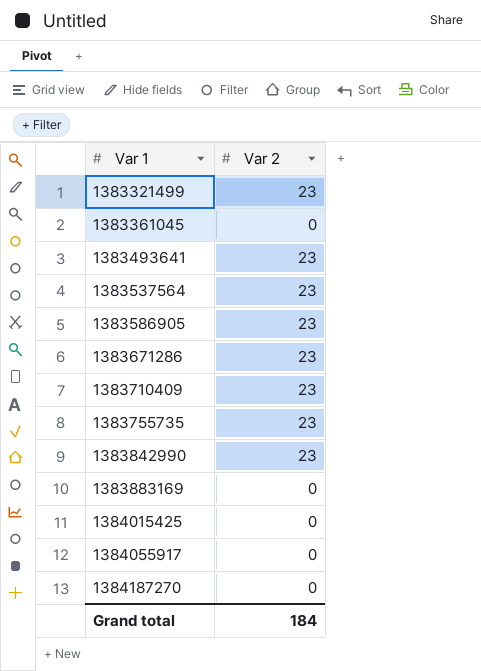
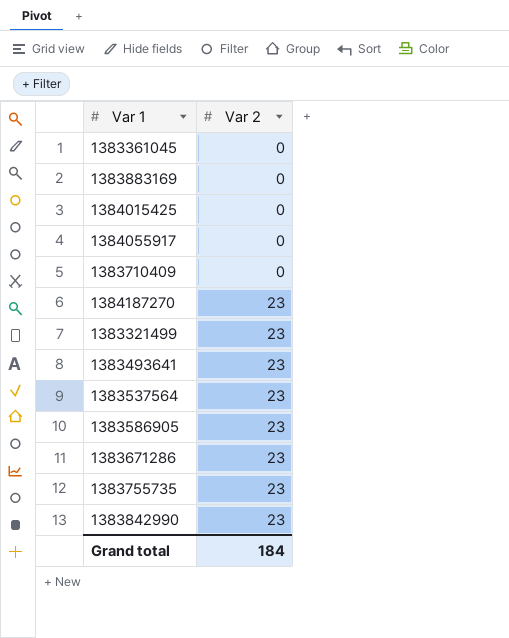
row order: Var 1 ascending -> Var 2 ascending
1383710409 | Var 2: 23 -> 0
1384187270 | Var 2: 0 -> 23

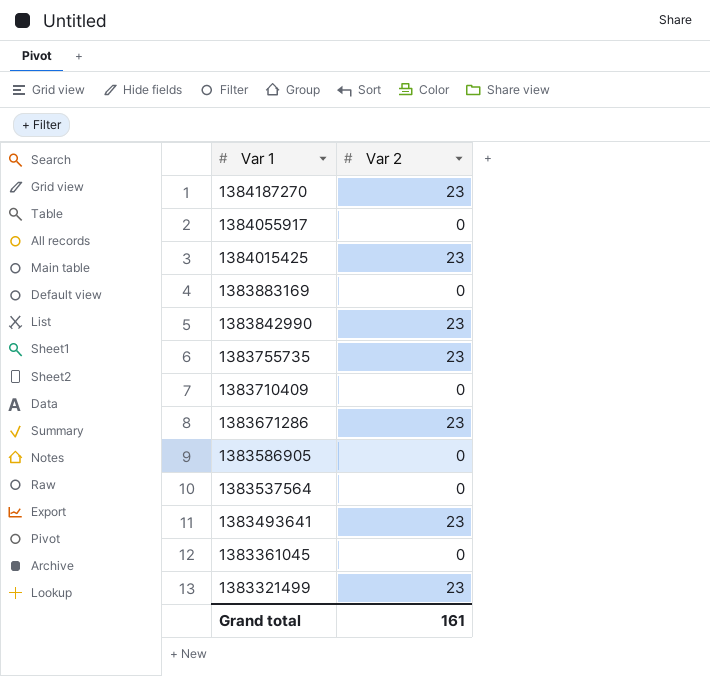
row order: Var 2 ascending -> Var 1 descending
1384015425 | Var 2: 0 -> 23
1383586905 | Var 2: 23 -> 0
1383537564 | Var 2: 23 -> 0
Grand total | Var 2: 184 -> 161

